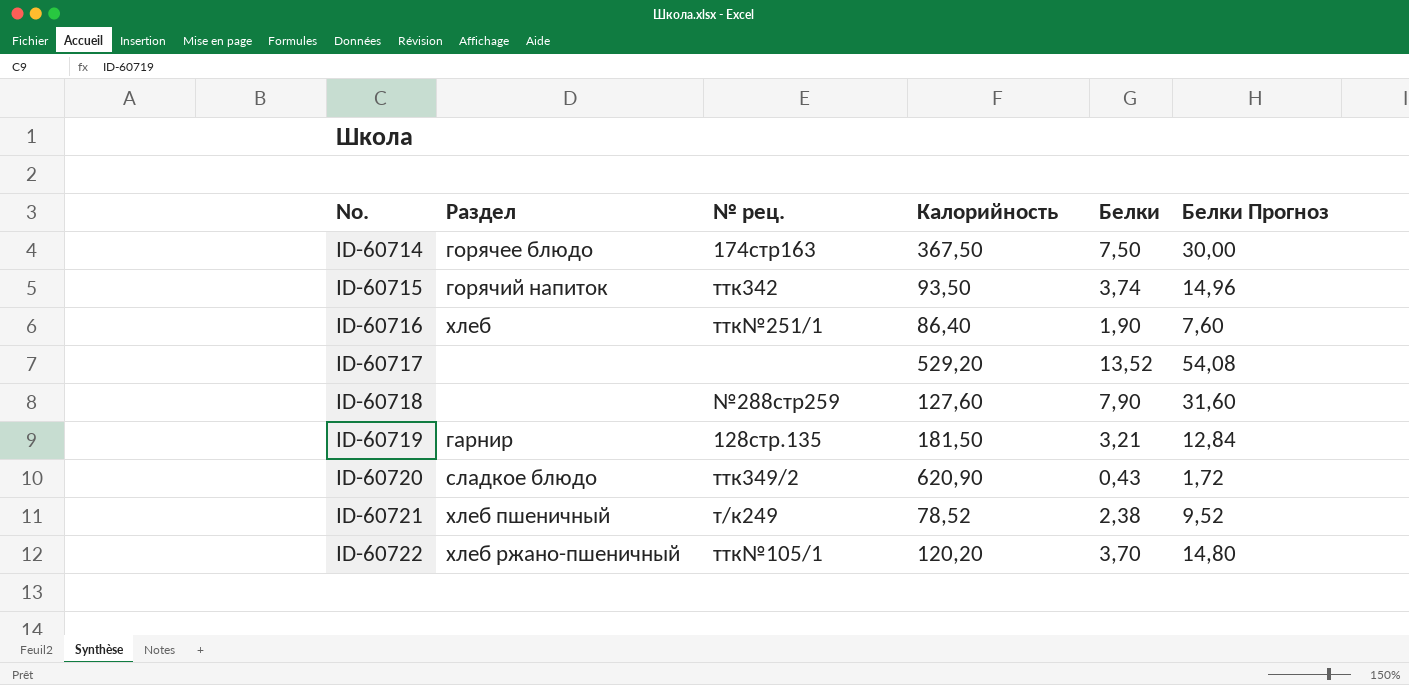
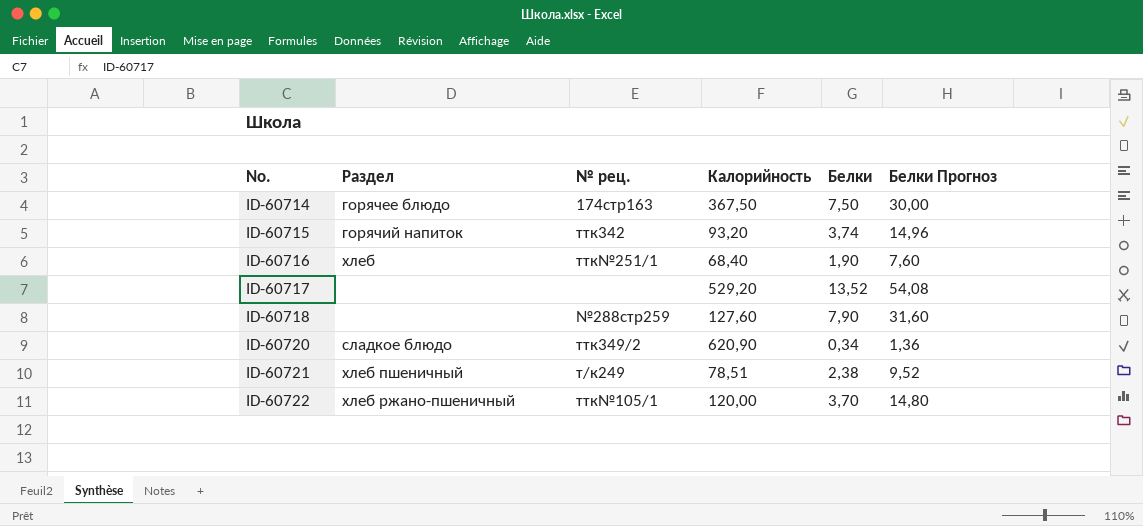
row ID-60719: гарнир | 128стр.135 | 181,50 | 3,21 | 12,84 -> none
ID-60715 | Калорийность: 93,50 -> 93,20
ID-60716 | Калорийность: 86,40 -> 68,40
ID-60720 | Белки: 0,43 -> 0,34
ID-60720 | Белки Прогноз: 1,72 -> 1,36
ID-60721 | Калорийность: 78,52 -> 78,51
ID-60722 | Калорийность: 120,20 -> 120,00

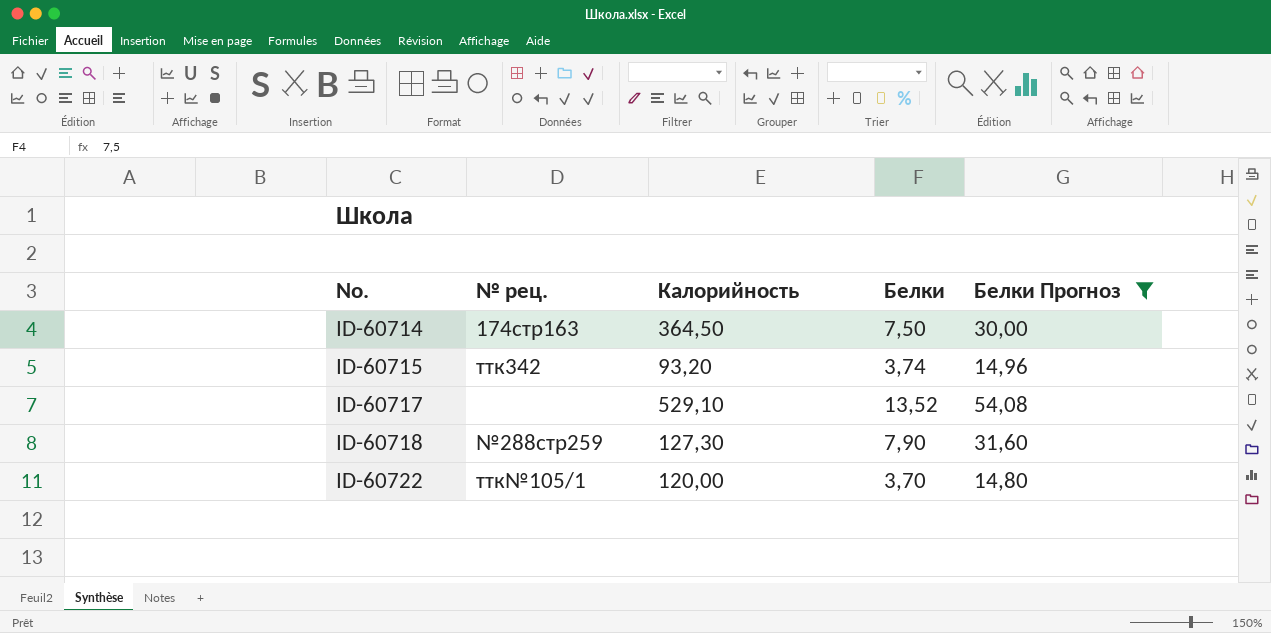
filter: none -> Белки Прогноз >= 14,80
column Раздел | position: 2 -> none
ID-60714 | Калорийность: 367,50 -> 364,50
ID-60717 | Калорийность: 529,20 -> 529,10
ID-60718 | Калорийность: 127,60 -> 127,30

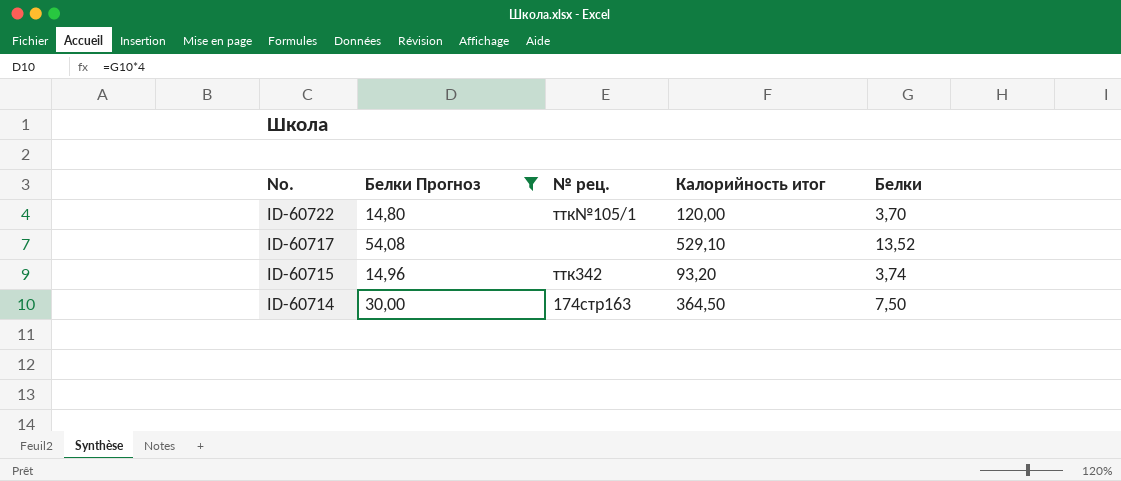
row order: No. ascending -> No. descending
column Белки Прогноз | position: 5 -> 2
column name: Калорийность -> Калорийность итог
row ID-60718: №288стр259 | 127,30 | 7,90 | 31,60 -> none

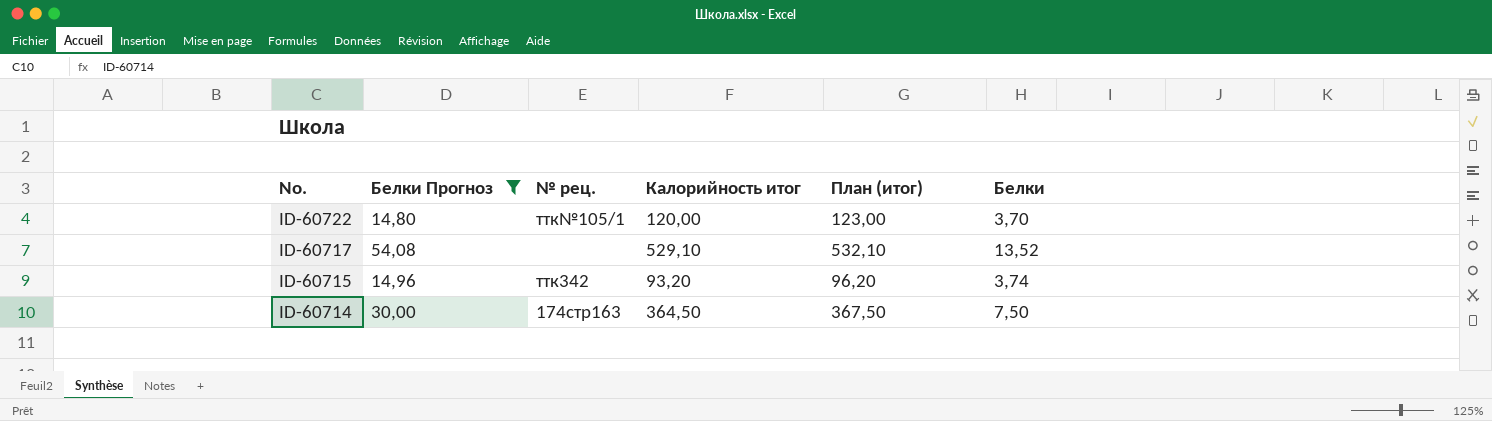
column План (итог) | formula: none -> [Калорийность итог] + 3

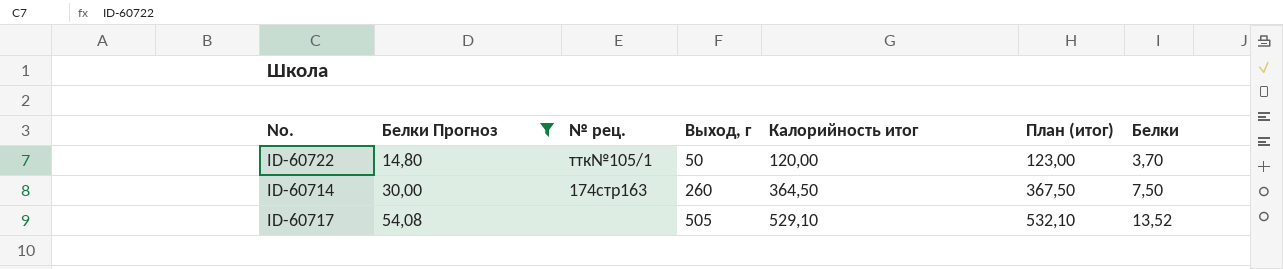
row order: No. descending -> Белки Прогноз ascending
column Выход, г | position: none -> 4
row ID-60715: 14,96 | ттк342 | 93,20 | 96,20 | 3,74 -> none

